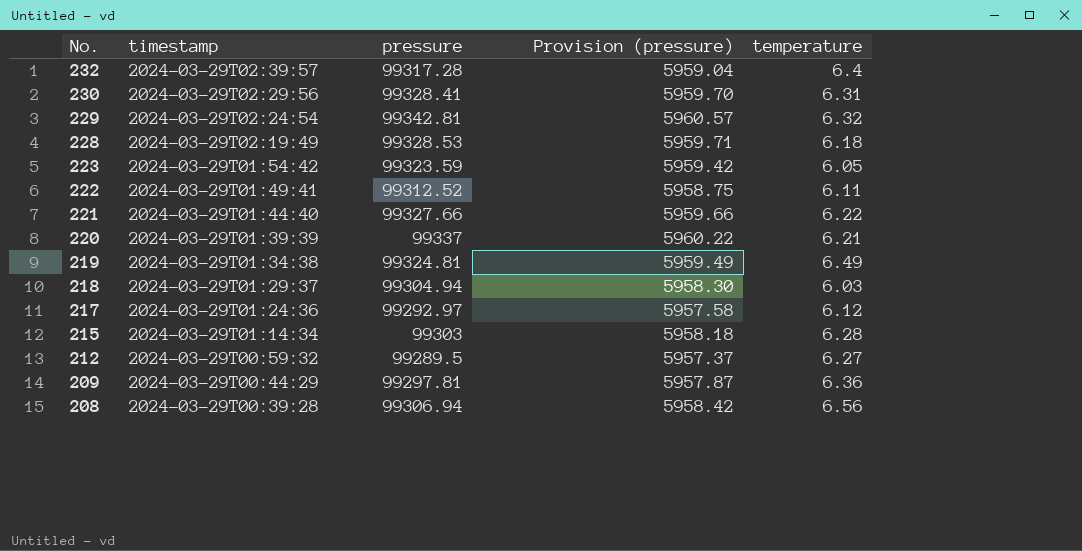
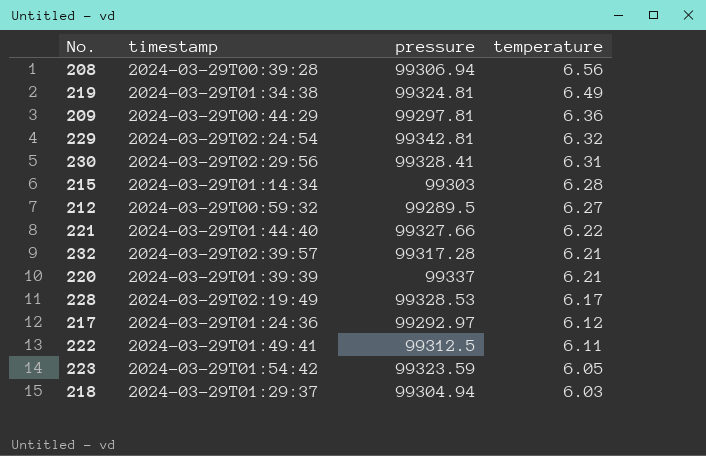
row order: No. descending -> temperature descending
column Provision (pressure) | formula: [pressure] * 0.06 -> none
232 | temperature: 6.4 -> 6.21
228 | temperature: 6.18 -> 6.17
222 | pressure: 99312.52 -> 99312.5

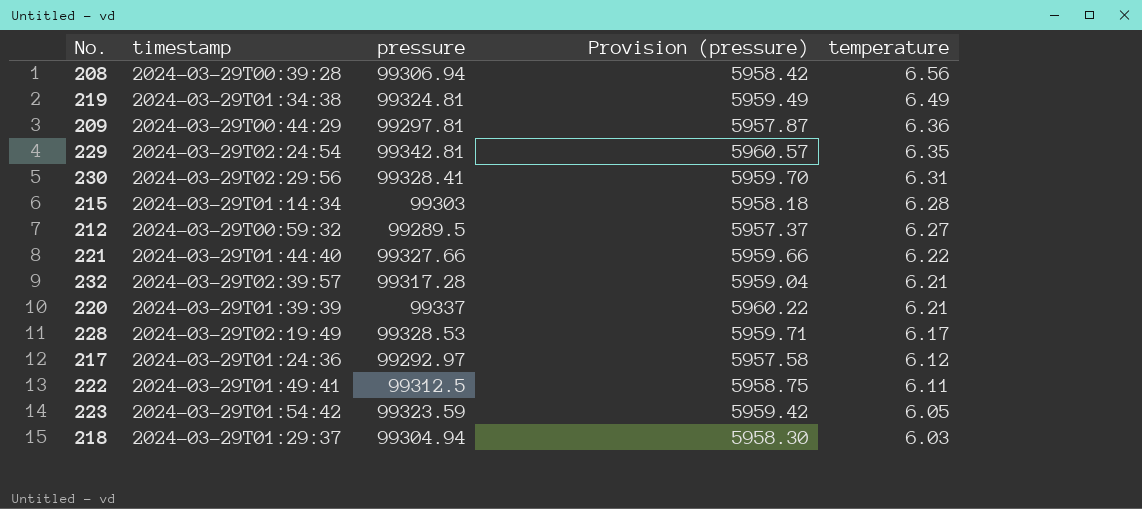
column Provision (pressure) | formula: none -> [pressure] * 0.06
229 | temperature: 6.32 -> 6.35

